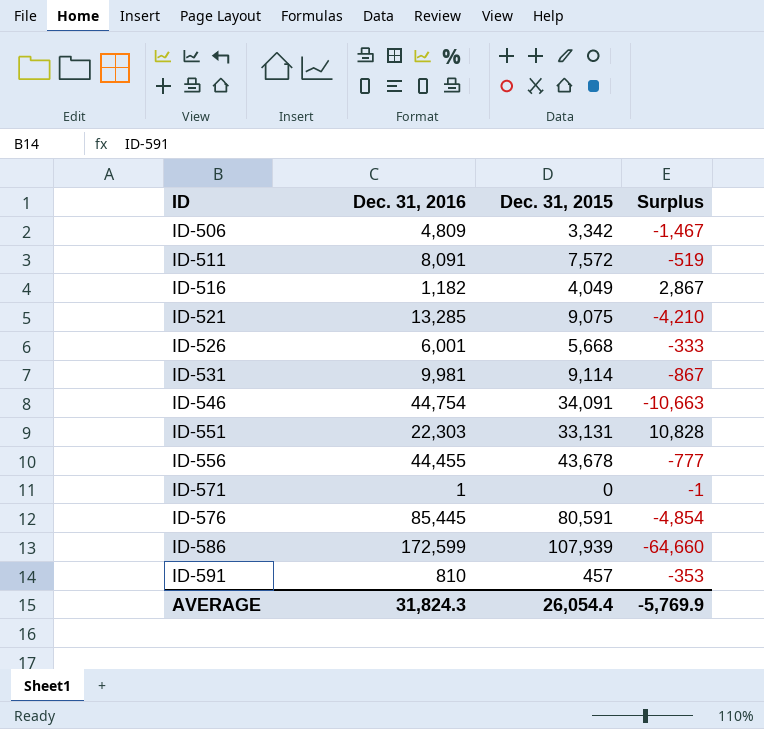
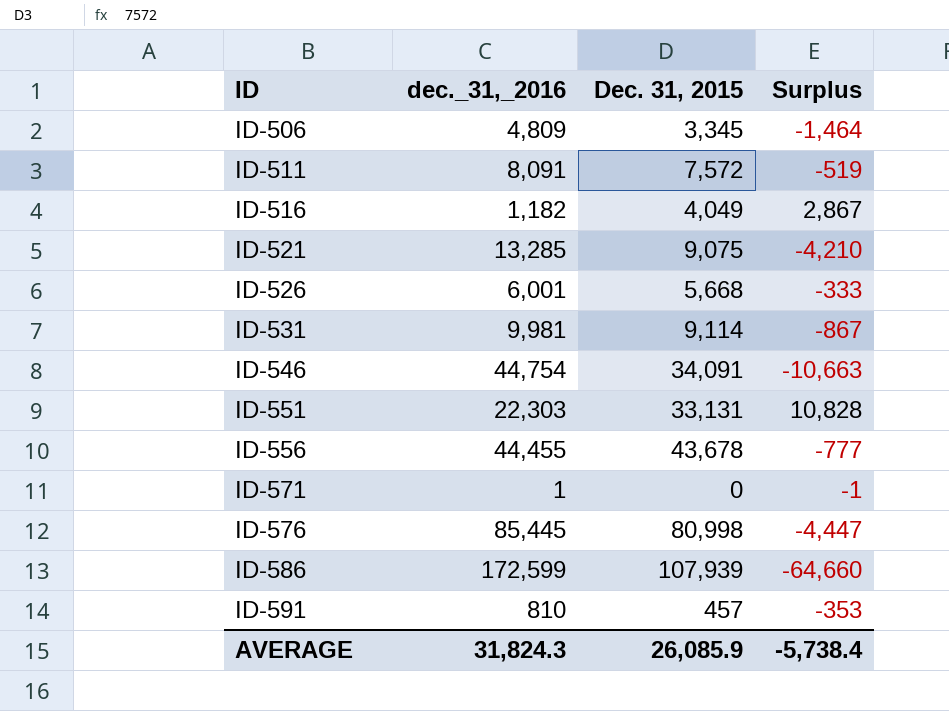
column name: Dec. 31, 2016 -> dec._31,_2016
ID-506 | Dec. 31, 2015: 3,342 -> 3,345
ID-506 | Surplus: -1,467 -> -1,464
ID-576 | Dec. 31, 2015: 80,591 -> 80,998
ID-576 | Surplus: -4,854 -> -4,447
AVERAGE | Dec. 31, 2015: 26,054.4 -> 26,085.9
AVERAGE | Surplus: -5,769.9 -> -5,738.4

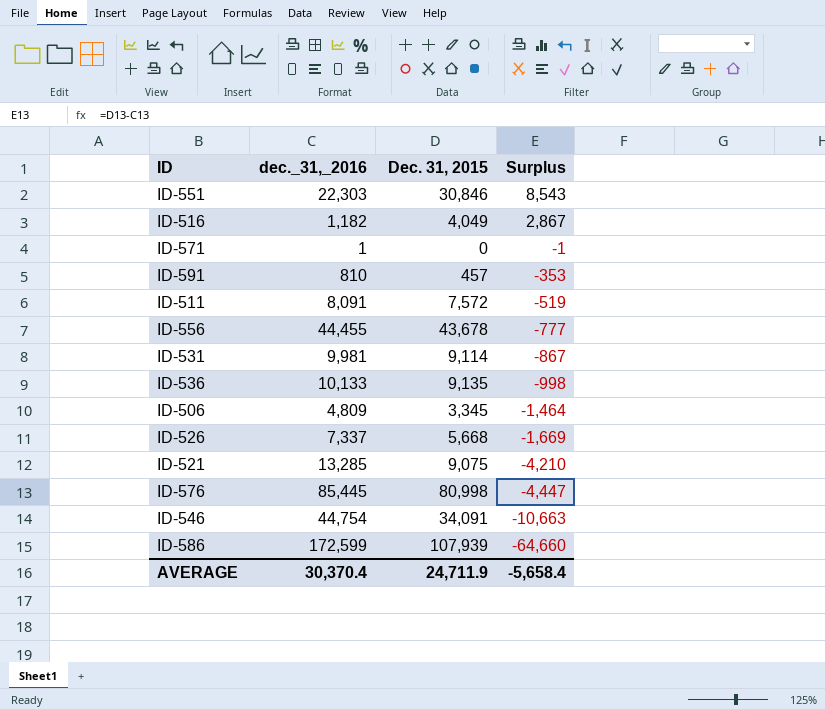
row order: ID ascending -> Surplus descending
ID-551 | Dec. 31, 2015: 33,131 -> 30,846
ID-551 | Surplus: 10,828 -> 8,543
row ID-536: none -> 10,133 | 9,135 | -998
ID-526 | dec._31,_2016: 6,001 -> 7,337
ID-526 | Surplus: -333 -> -1,669
AVERAGE | dec._31,_2016: 31,824.3 -> 30,370.4
AVERAGE | Dec. 31, 2015: 26,085.9 -> 24,711.9
AVERAGE | Surplus: -5,738.4 -> -5,658.4

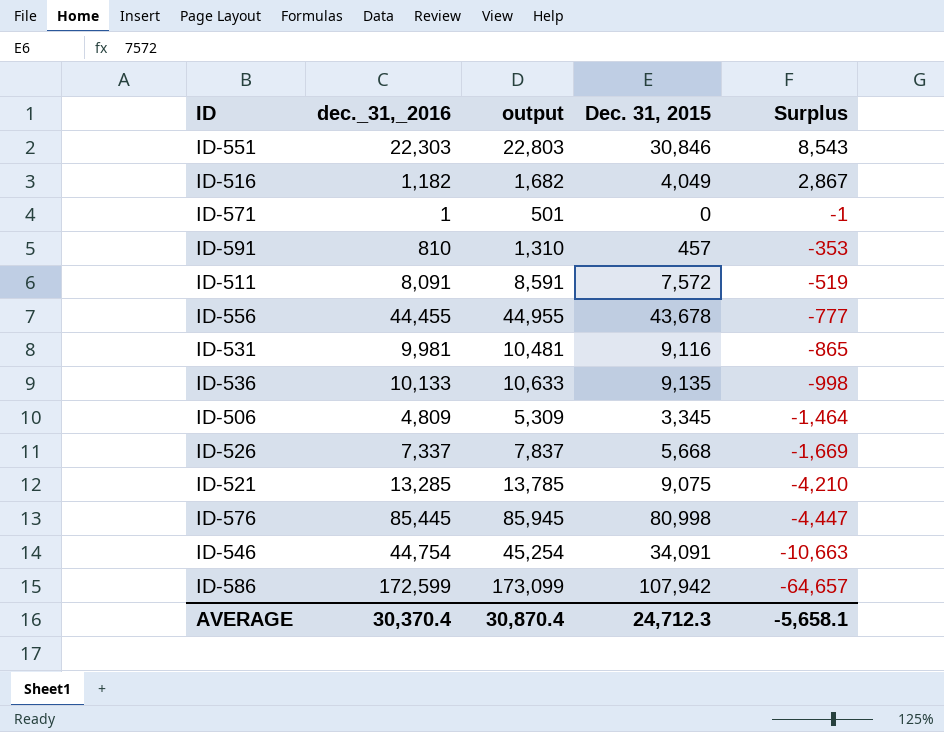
column output | formula: none -> [dec._31,_2016] + 500
ID-531 | Dec. 31, 2015: 9,114 -> 9,116
ID-531 | Surplus: -867 -> -865
ID-586 | Dec. 31, 2015: 107,939 -> 107,942
ID-586 | Surplus: -64,660 -> -64,657
AVERAGE | Dec. 31, 2015: 24,711.9 -> 24,712.3
AVERAGE | Surplus: -5,658.4 -> -5,658.1

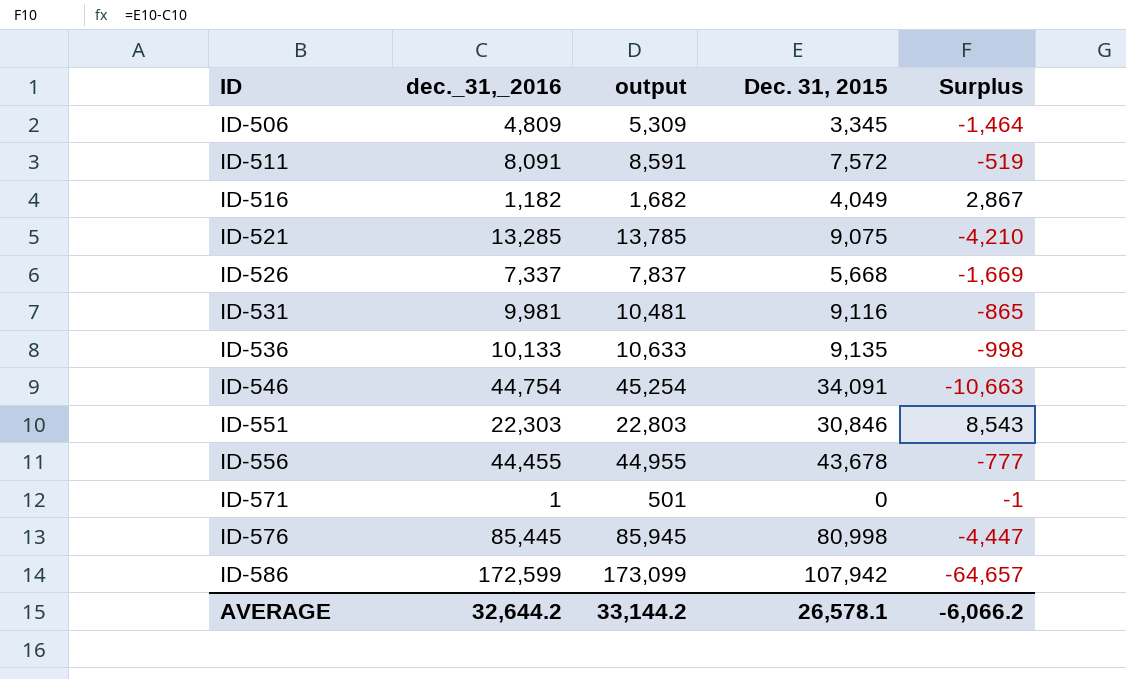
row order: Surplus descending -> ID ascending
row ID-591: 810 | 1,310 | 457 | -353 -> none
AVERAGE | dec._31,_2016: 30,370.4 -> 32,644.2
AVERAGE | output: 30,870.4 -> 33,144.2
AVERAGE | Dec. 31, 2015: 24,712.3 -> 26,578.1
AVERAGE | Surplus: -5,658.1 -> -6,066.2

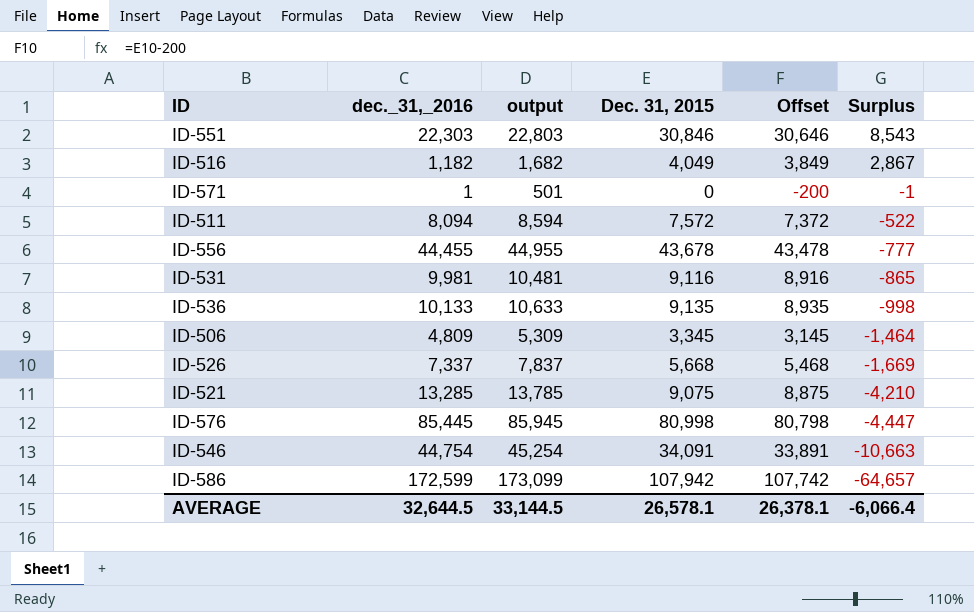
row order: ID ascending -> Surplus descending
column Offset | formula: none -> [Dec. 31, 2015] - 200
ID-511 | dec._31,_2016: 8,091 -> 8,094
ID-511 | output: 8,591 -> 8,594
ID-511 | Surplus: -519 -> -522
AVERAGE | dec._31,_2016: 32,644.2 -> 32,644.5
AVERAGE | output: 33,144.2 -> 33,144.5
AVERAGE | Surplus: -6,066.2 -> -6,066.4

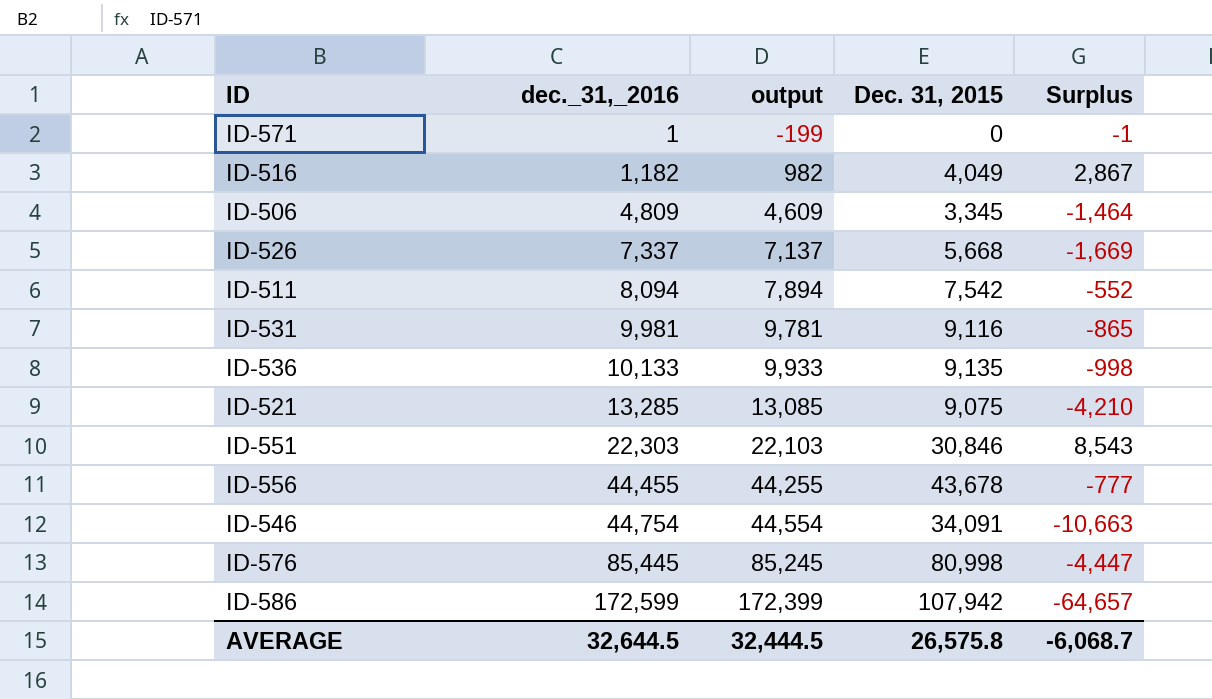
row order: Surplus descending -> dec._31,_2016 ascending
column Offset | formula: [Dec. 31, 2015] - 200 -> none
column output | formula: [dec._31,_2016] + 500 -> [dec._31,_2016] - 200
ID-511 | Dec. 31, 2015: 7,572 -> 7,542
ID-511 | Surplus: -522 -> -552
AVERAGE | output: 33,144.5 -> 32,444.5
AVERAGE | Dec. 31, 2015: 26,578.1 -> 26,575.8
AVERAGE | Surplus: -6,066.4 -> -6,068.7

